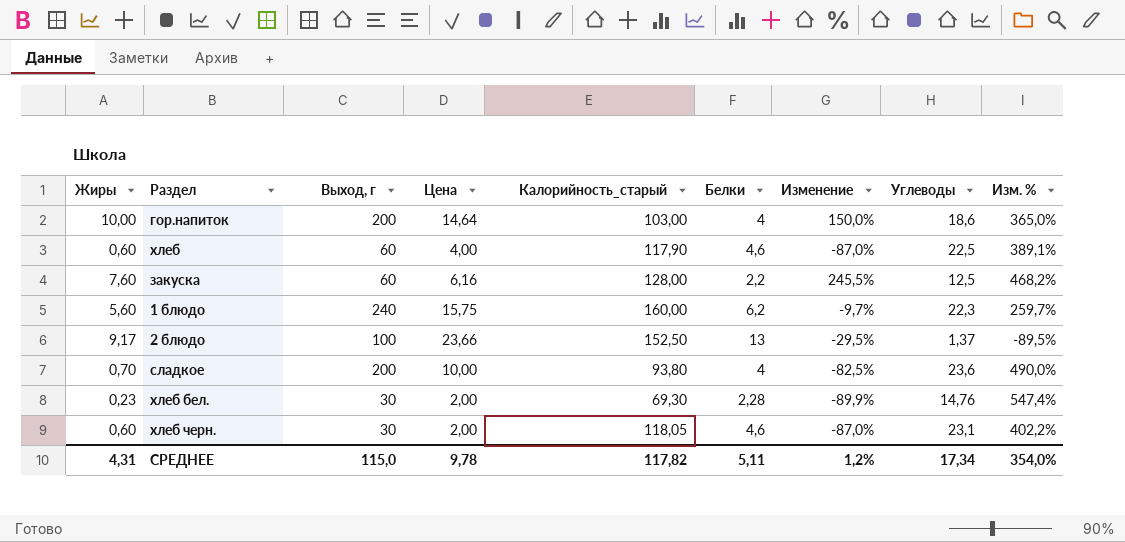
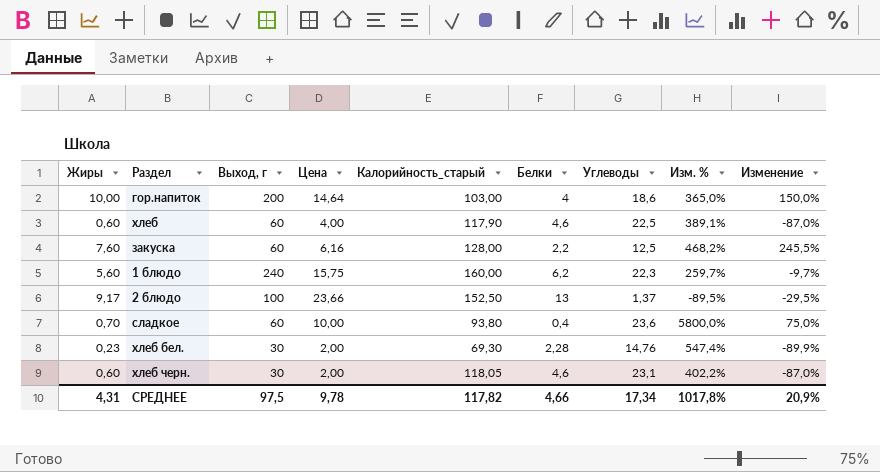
column Изменение | position: 7 -> 9
сладкое | Выход, г: 200 -> 60
сладкое | Белки: 4 -> 0,4
сладкое | Изм. %: 490,0% -> 5800,0%
сладкое | Изменение: -82,5% -> 75,0%
СРЕДНЕЕ | Выход, г: 115,0 -> 97,5
СРЕДНЕЕ | Белки: 5,11 -> 4,66
СРЕДНЕЕ | Изм. %: 354,0% -> 1017,8%
СРЕДНЕЕ | Изменение: 1,2% -> 20,9%

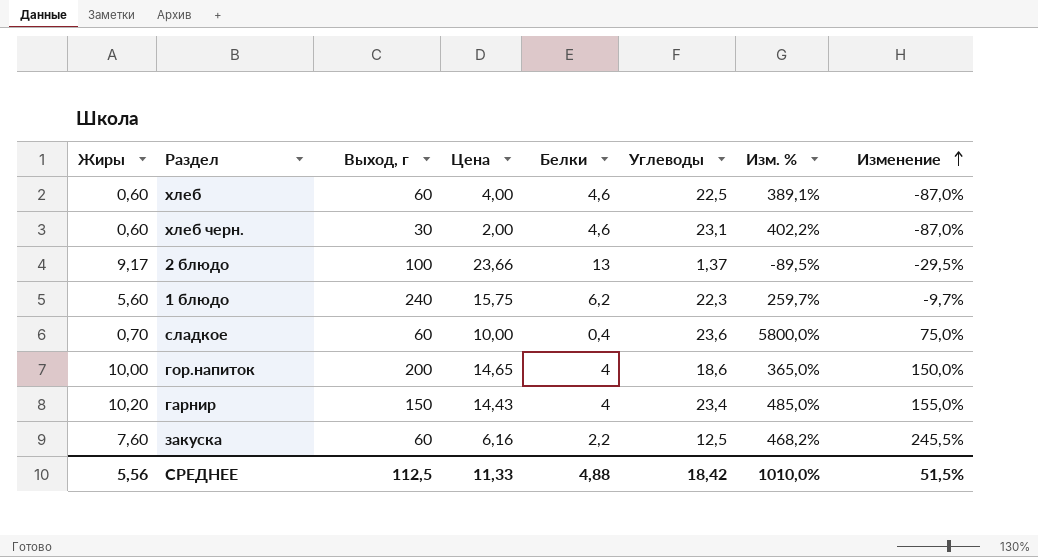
row order: none -> Изменение ascending
column Калорийность_старый | position: 5 -> none
row хлеб бел.: 0,23 | 30 | 2,00 | 69,30 | 2,28 | 14,76 | 547,4% | -89,9% -> none
гор.напиток | Цена: 14,64 -> 14,65
row гарнир: none -> 10,20 | 150 | 14,43 | 4 | 23,4 | 485,0% | 155,0%
СРЕДНЕЕ | Жиры: 4,31 -> 5,56
СРЕДНЕЕ | Выход, г: 97,5 -> 112,5
СРЕДНЕЕ | Цена: 9,78 -> 11,33
СРЕДНЕЕ | Белки: 4,66 -> 4,88
СРЕДНЕЕ | Углеводы: 17,34 -> 18,42
СРЕДНЕЕ | Изм. %: 1017,8% -> 1010,0%
СРЕДНЕЕ | Изменение: 20,9% -> 51,5%

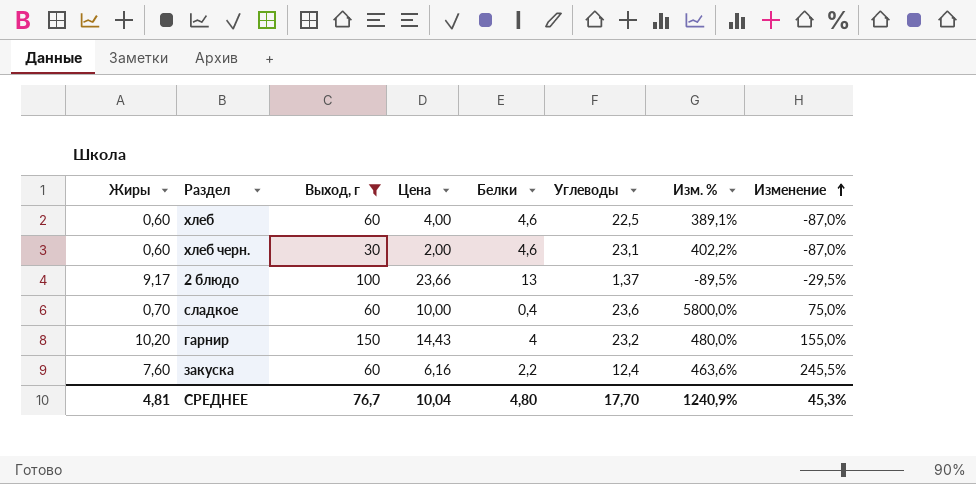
filter: none -> Выход, г <= 150
гарнир | Углеводы: 23,4 -> 23,2
гарнир | Изм. %: 485,0% -> 480,0%
закуска | Углеводы: 12,5 -> 12,4
закуска | Изм. %: 468,2% -> 463,6%
СРЕДНЕЕ | Жиры: 5,56 -> 4,81
СРЕДНЕЕ | Выход, г: 112,5 -> 76,7
СРЕДНЕЕ | Цена: 11,33 -> 10,04
СРЕДНЕЕ | Белки: 4,88 -> 4,80
СРЕДНЕЕ | Углеводы: 18,42 -> 17,70
СРЕДНЕЕ | Изм. %: 1010,0% -> 1240,9%
СРЕДНЕЕ | Изменение: 51,5% -> 45,3%

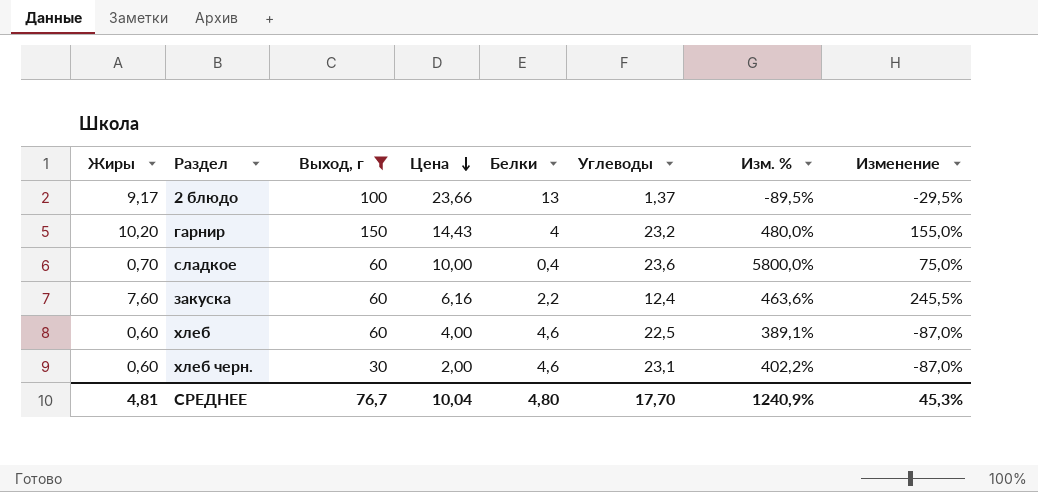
row order: Изменение ascending -> Цена descending

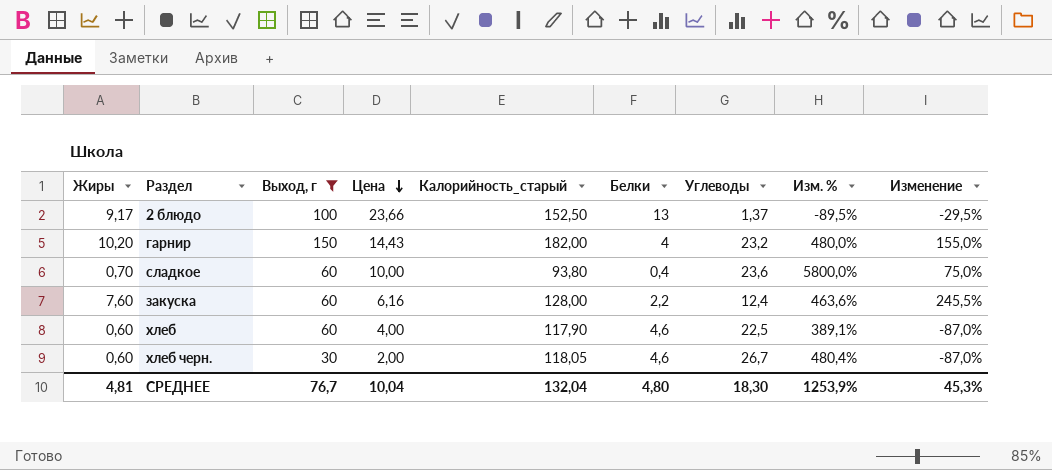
column Калорийность_старый | position: none -> 5
хлеб черн. | Углеводы: 23,1 -> 26,7
хлеб черн. | Изм. %: 402,2% -> 480,4%
СРЕДНЕЕ | Углеводы: 17,70 -> 18,30
СРЕДНЕЕ | Изм. %: 1240,9% -> 1253,9%

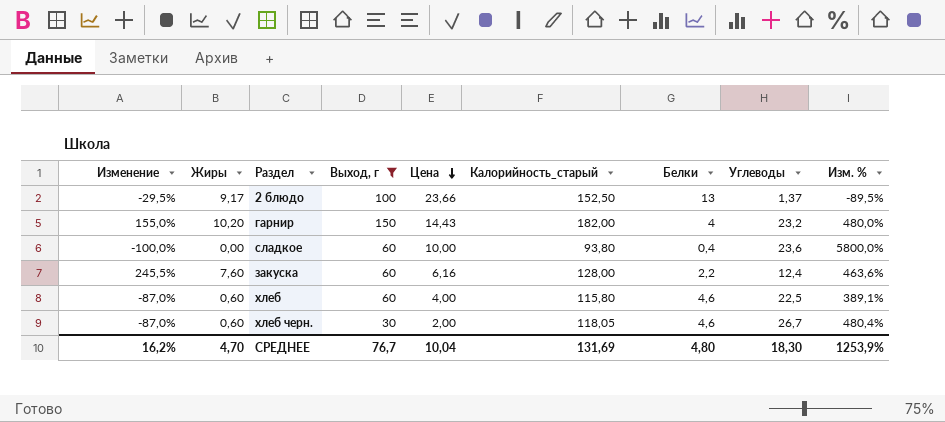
column Изменение | position: 9 -> 1
сладкое | Изменение: 75,0% -> -100,0%
сладкое | Жиры: 0,70 -> 0,00
хлеб | Калорийность_старый: 117,90 -> 115,80
СРЕДНЕЕ | Изменение: 45,3% -> 16,2%
СРЕДНЕЕ | Жиры: 4,81 -> 4,70
СРЕДНЕЕ | Калорийность_старый: 132,04 -> 131,69

